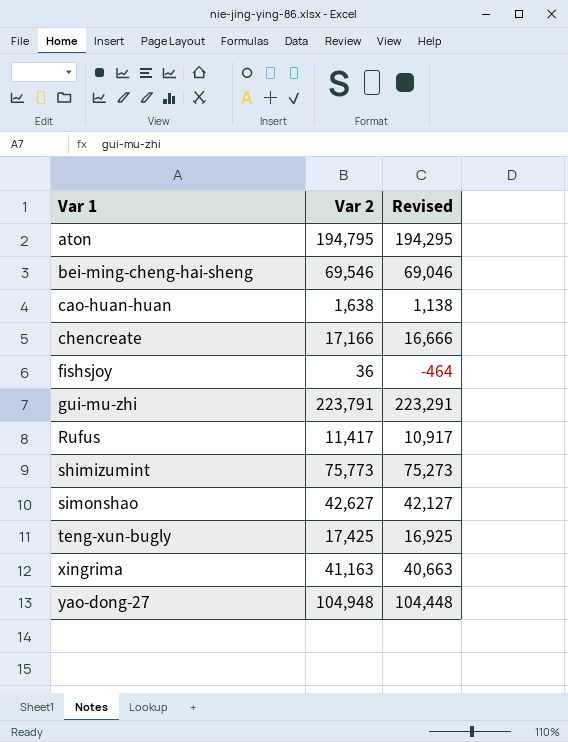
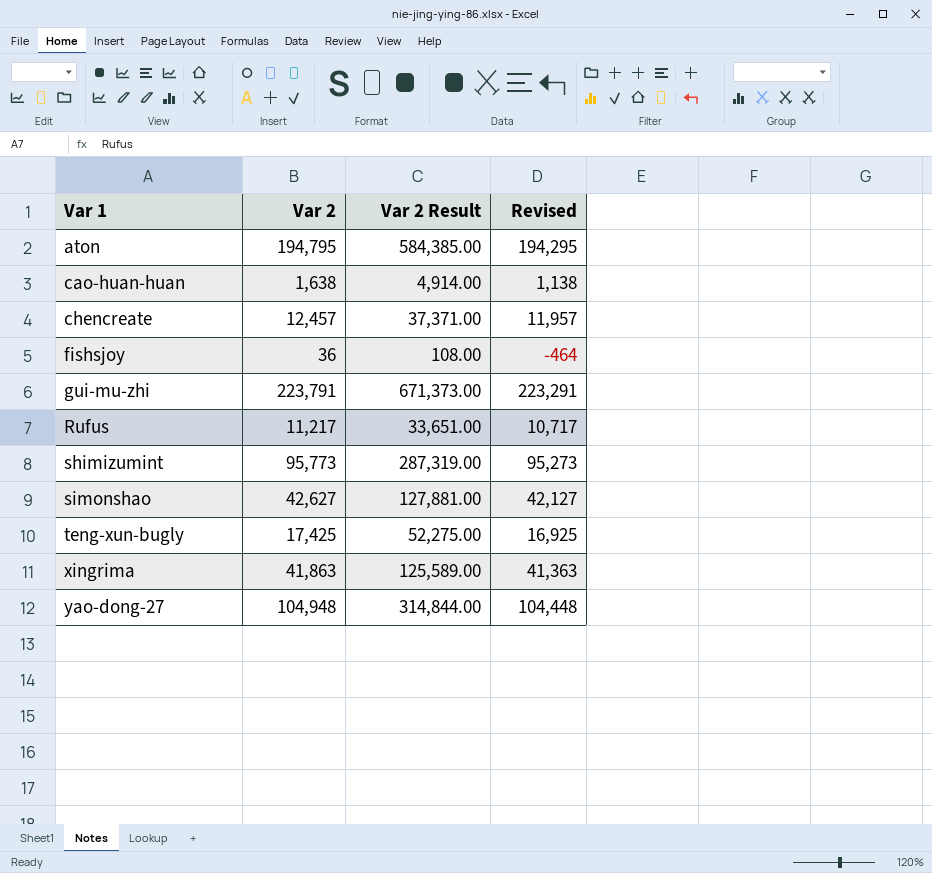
column Var 2 Result | formula: none -> [Var 2] * 3
row bei-ming-cheng-hai-sheng: 69,546 | 69,046 -> none
chencreate | Var 2: 17,166 -> 12,457
chencreate | Revised: 16,666 -> 11,957
Rufus | Var 2: 11,417 -> 11,217
Rufus | Revised: 10,917 -> 10,717
shimizumint | Var 2: 75,773 -> 95,773
shimizumint | Revised: 75,273 -> 95,273
xingrima | Var 2: 41,163 -> 41,863
xingrima | Revised: 40,663 -> 41,363

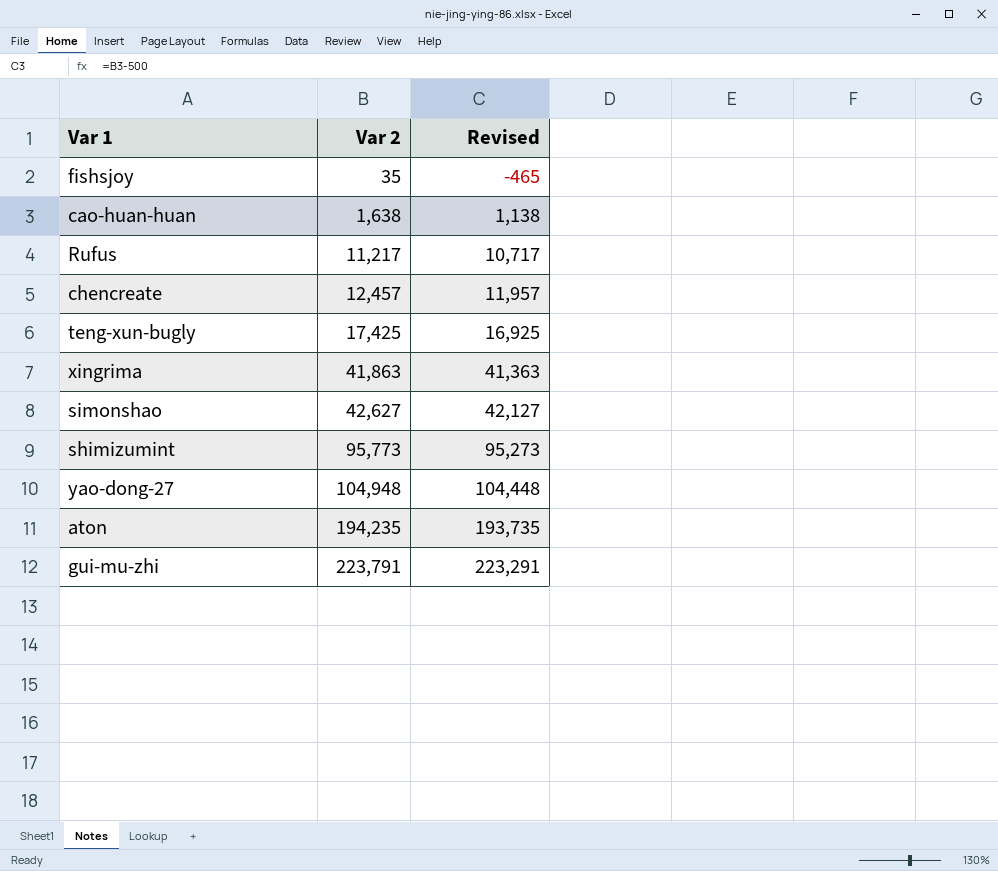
row order: Var 1 ascending -> Var 2 ascending
column Var 2 Result | formula: [Var 2] * 3 -> none
fishsjoy | Var 2: 36 -> 35
fishsjoy | Revised: -464 -> -465
aton | Var 2: 194,795 -> 194,235
aton | Revised: 194,295 -> 193,735

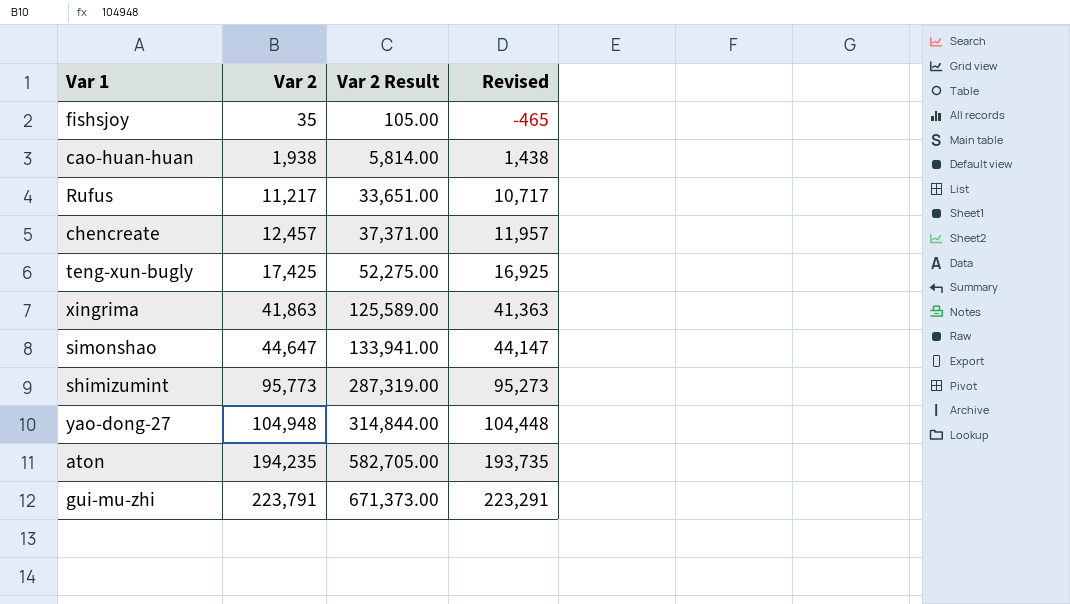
column Var 2 Result | formula: none -> [Var 2] * 3
cao-huan-huan | Var 2: 1,638 -> 1,938
cao-huan-huan | Revised: 1,138 -> 1,438
simonshao | Var 2: 42,627 -> 44,647
simonshao | Revised: 42,127 -> 44,147

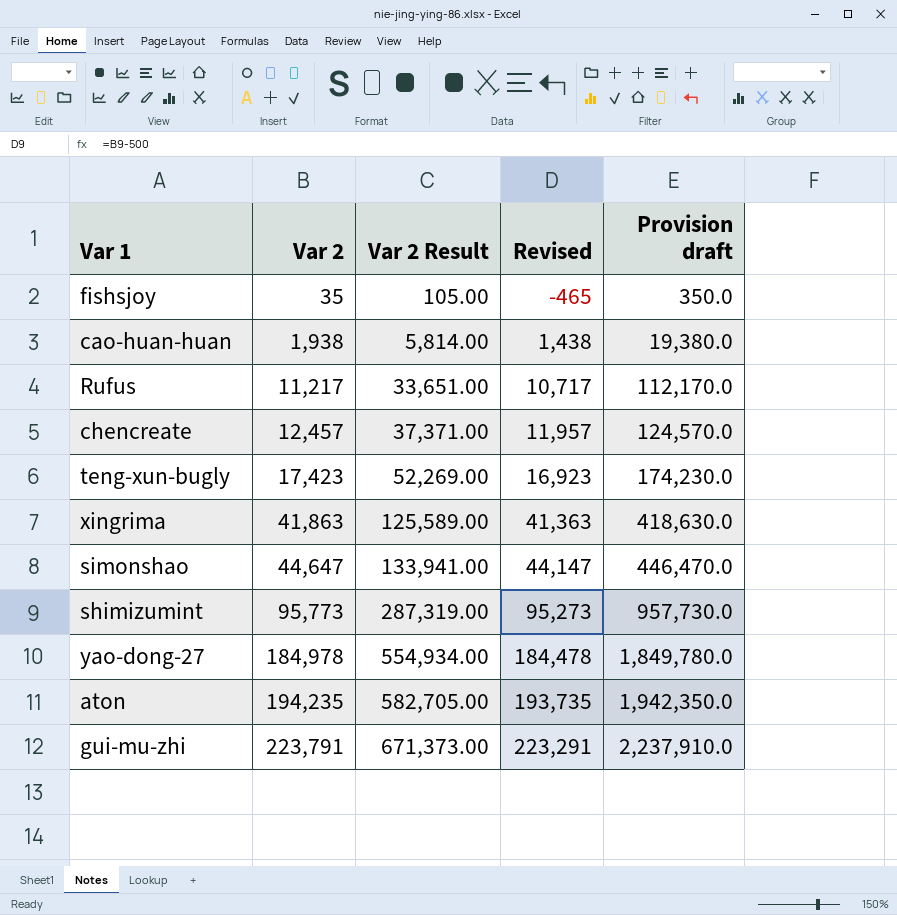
column Provision draft | formula: none -> [Var 2] * 10
teng-xun-bugly | Var 2: 17,425 -> 17,423
teng-xun-bugly | Var 2 Result: 52,275.00 -> 52,269.00
teng-xun-bugly | Revised: 16,925 -> 16,923
yao-dong-27 | Var 2: 104,948 -> 184,978
yao-dong-27 | Var 2 Result: 314,844.00 -> 554,934.00
yao-dong-27 | Revised: 104,448 -> 184,478

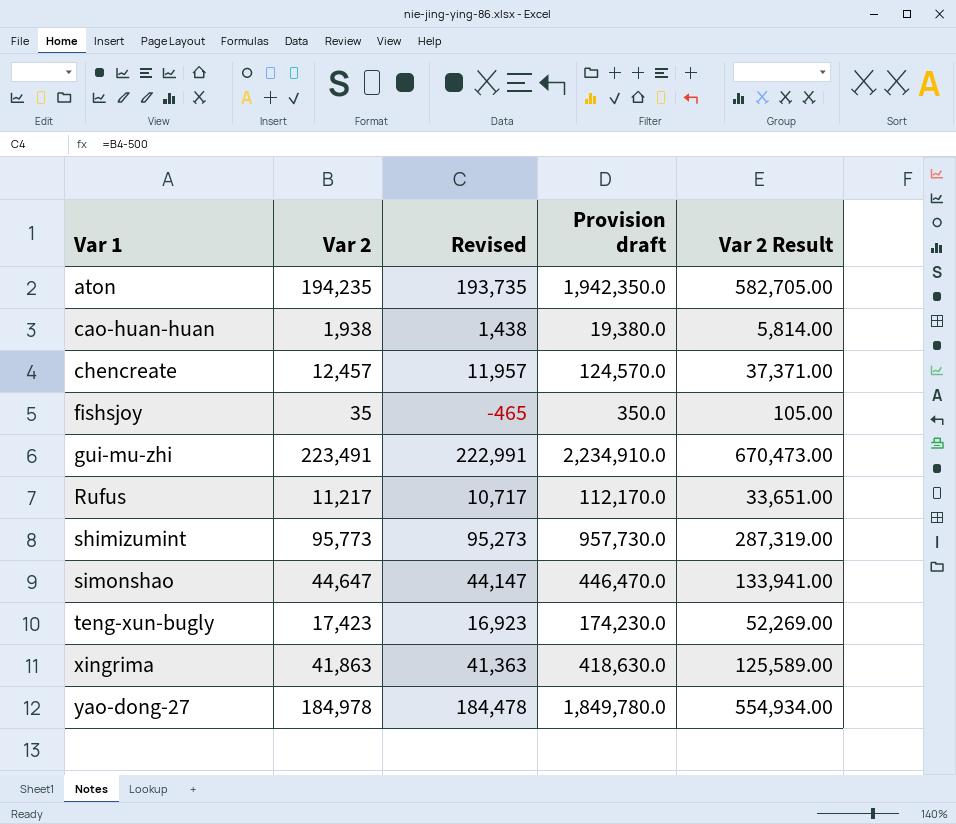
row order: Var 2 ascending -> Var 1 ascending
column Var 2 Result | position: 3 -> 5
gui-mu-zhi | Var 2: 223,791 -> 223,491
gui-mu-zhi | Revised: 223,291 -> 222,991
gui-mu-zhi | Provision draft: 2,237,910.0 -> 2,234,910.0
gui-mu-zhi | Var 2 Result: 671,373.00 -> 670,473.00

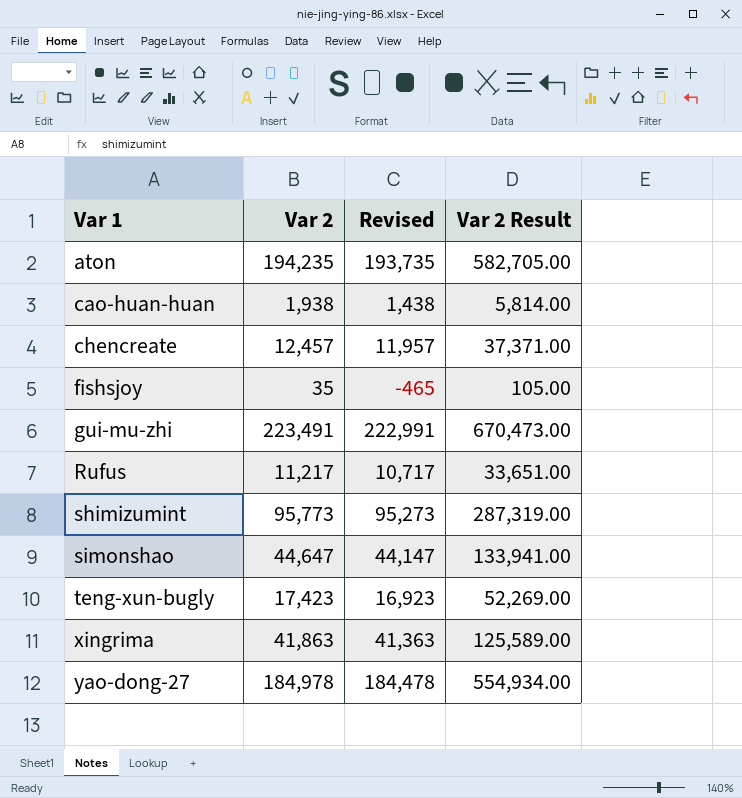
column Provision draft | formula: [Var 2] * 10 -> none

